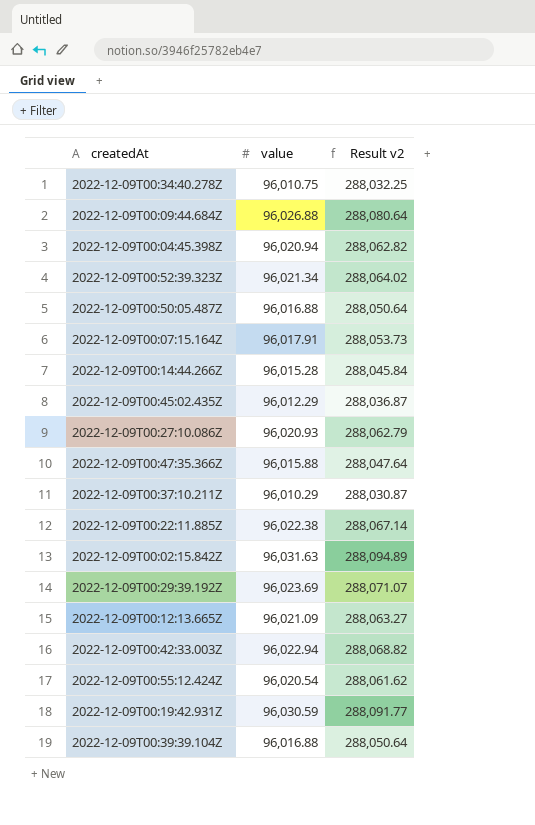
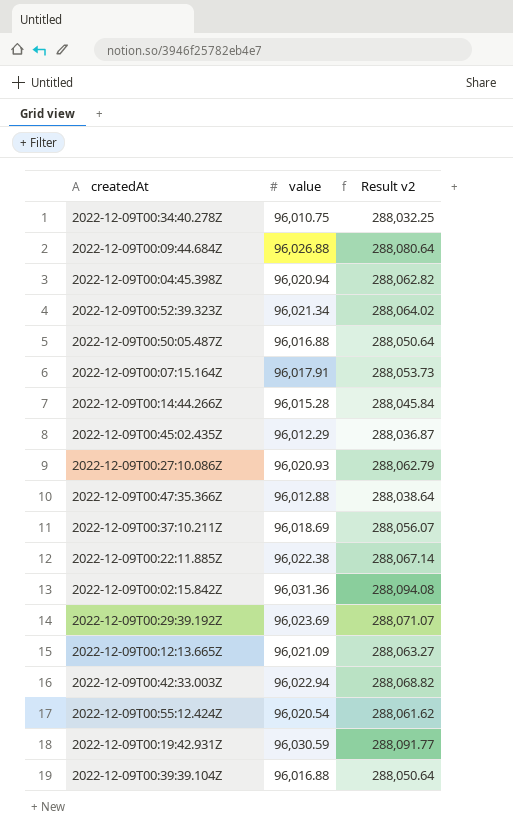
2022-12-09T00:47:35.366Z | value: 96,015.88 -> 96,012.88
2022-12-09T00:47:35.366Z | Result v2: 288,047.64 -> 288,038.64
2022-12-09T00:37:10.211Z | value: 96,010.29 -> 96,018.69
2022-12-09T00:37:10.211Z | Result v2: 288,030.87 -> 288,056.07
2022-12-09T00:02:15.842Z | value: 96,031.63 -> 96,031.36
2022-12-09T00:02:15.842Z | Result v2: 288,094.89 -> 288,094.08

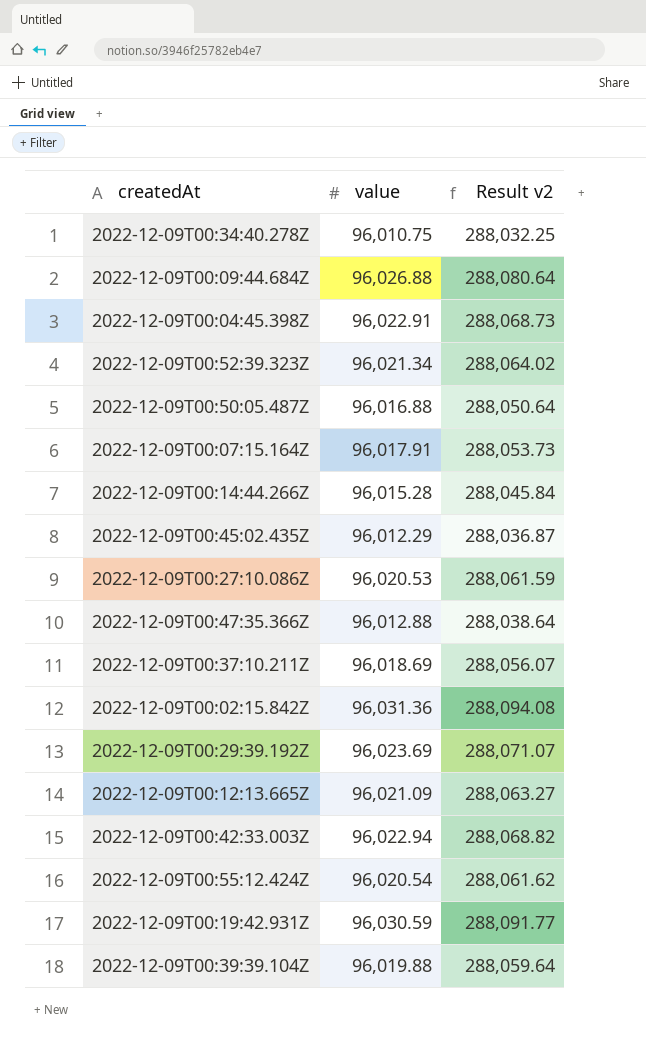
row 2022-12-09T00:22:11.885Z: 96,022.38 | 288,067.14 -> none
2022-12-09T00:04:45.398Z | value: 96,020.94 -> 96,022.91
2022-12-09T00:04:45.398Z | Result v2: 288,062.82 -> 288,068.73
2022-12-09T00:27:10.086Z | value: 96,020.93 -> 96,020.53
2022-12-09T00:27:10.086Z | Result v2: 288,062.79 -> 288,061.59
2022-12-09T00:39:39.104Z | value: 96,016.88 -> 96,019.88
2022-12-09T00:39:39.104Z | Result v2: 288,050.64 -> 288,059.64

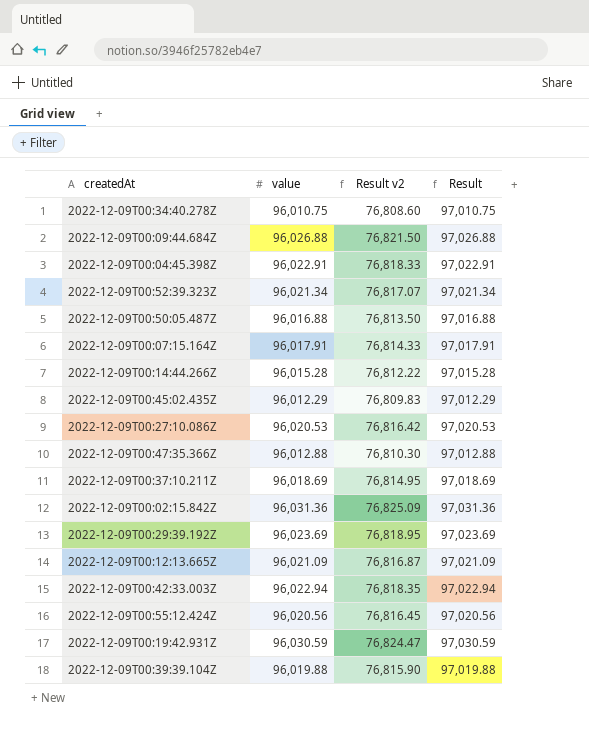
column Result v2 | formula: [value] * 3 -> [value] * 0.8
column Result | formula: none -> [value] + 1000
2022-12-09T00:55:12.424Z | value: 96,020.54 -> 96,020.56

